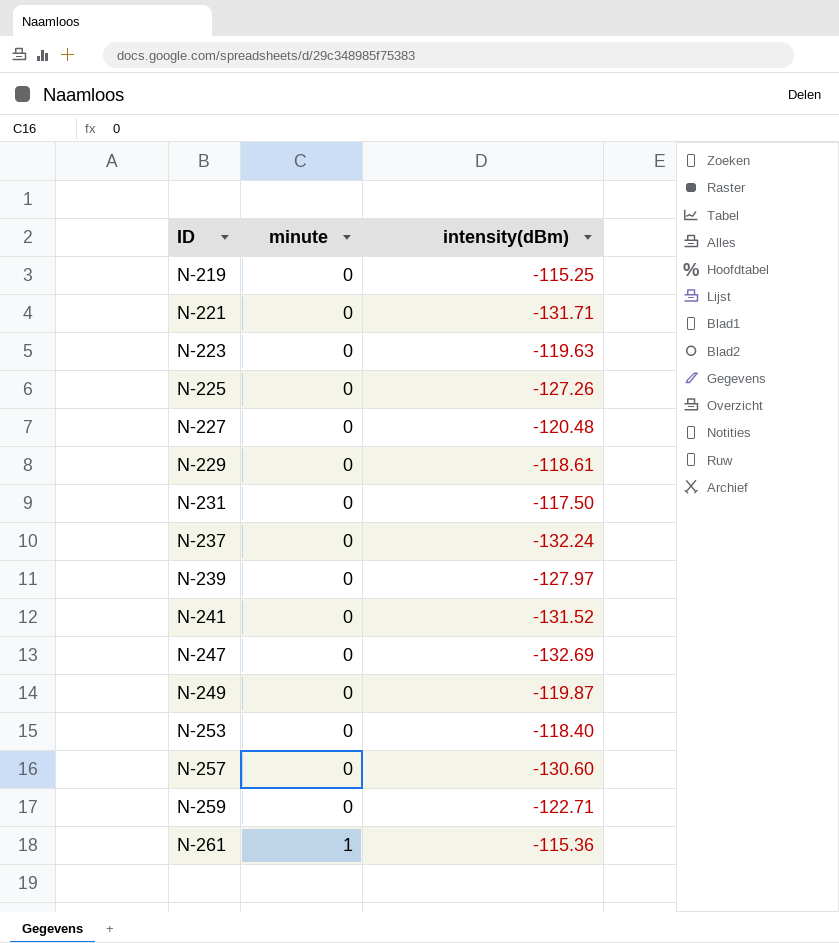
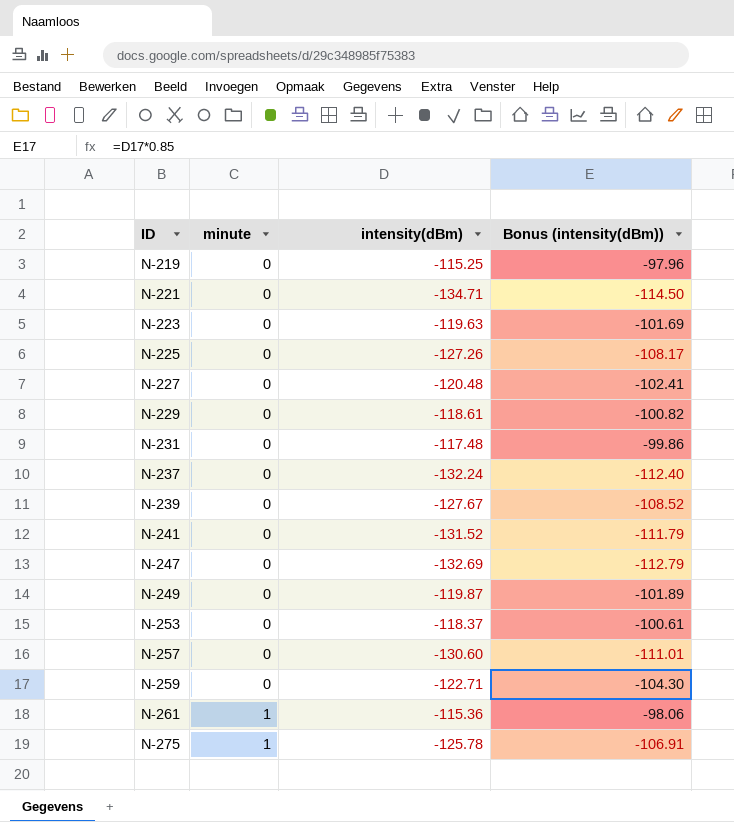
column Bonus (intensity(dBm)) | formula: none -> [intensity(dBm)] * 0.85
N-221 | intensity(dBm): -131.71 -> -134.71
N-231 | intensity(dBm): -117.50 -> -117.48
N-239 | intensity(dBm): -127.97 -> -127.67
N-253 | intensity(dBm): -118.40 -> -118.37
row N-275: none -> 1 | -125.78 | -106.91

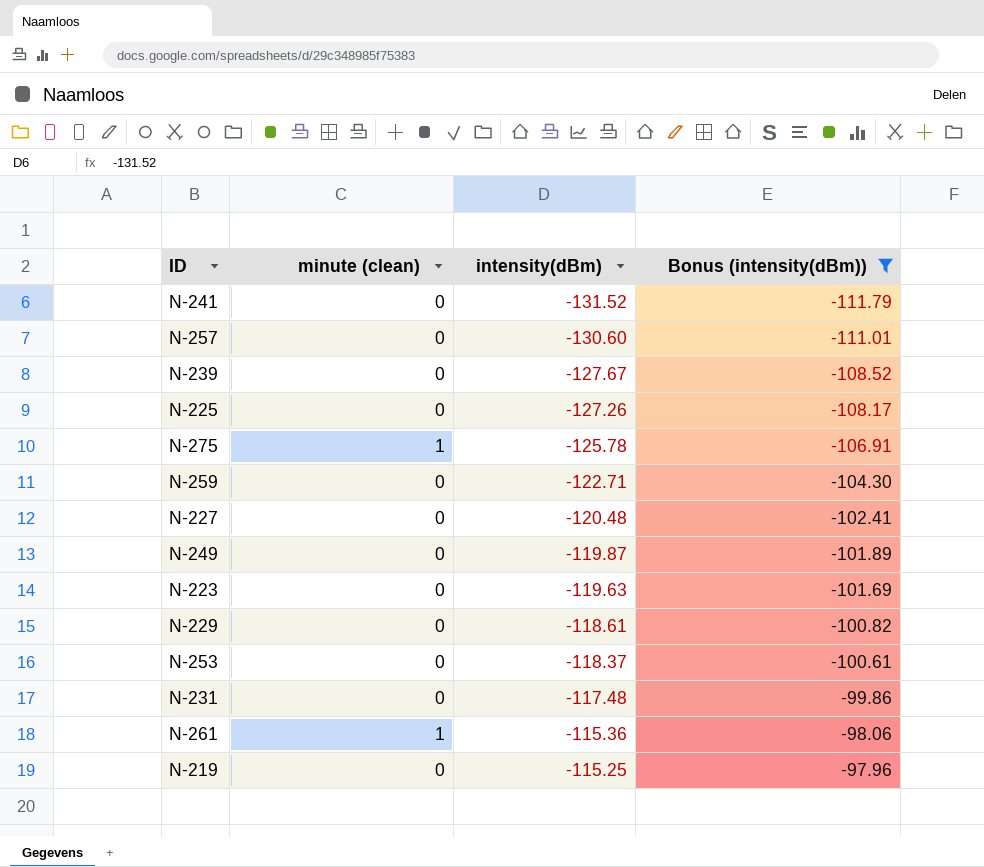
filter: none -> Bonus (intensity(dBm)) >= -111.79
row order: ID ascending -> intensity(dBm) ascending
column name: minute -> minute (clean)

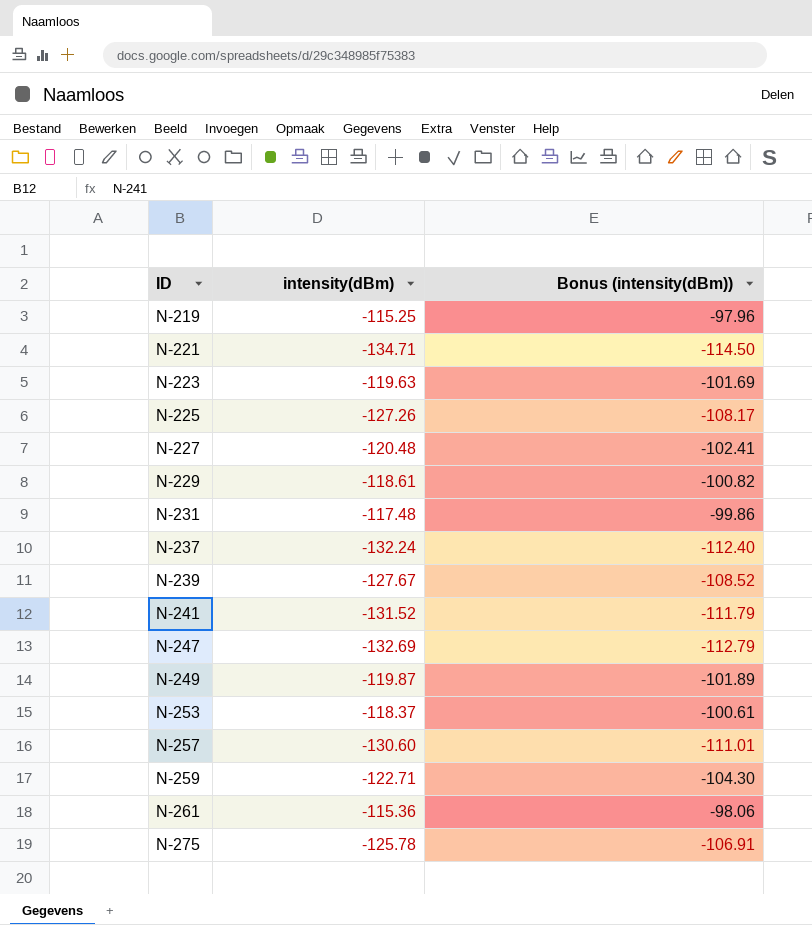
filter: Bonus (intensity(dBm)) >= -111.79 -> none
row order: intensity(dBm) ascending -> ID ascending
column minute (clean) | position: 2 -> none

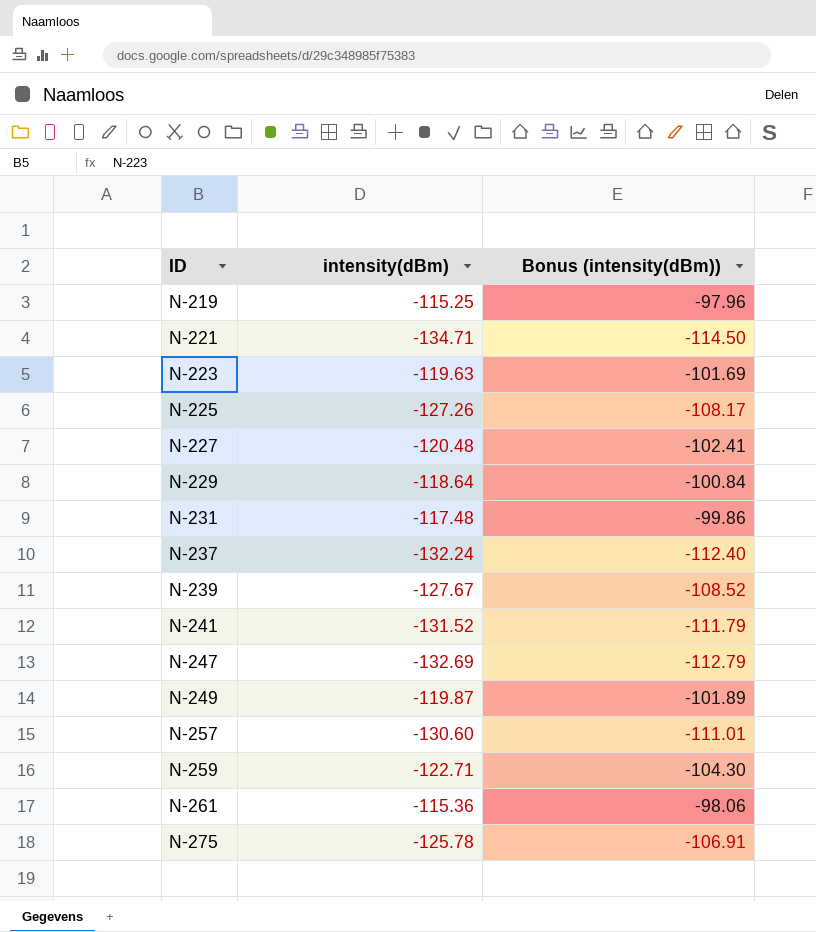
row N-253: -118.37 | -100.61 -> none
N-229 | intensity(dBm): -118.61 -> -118.64
N-229 | Bonus (intensity(dBm)): -100.82 -> -100.84

